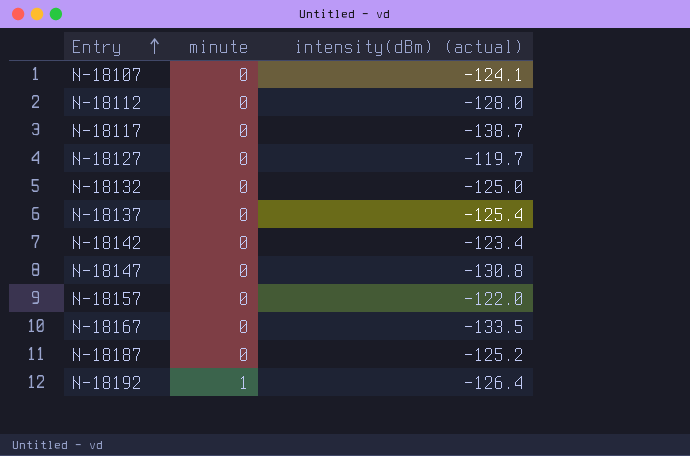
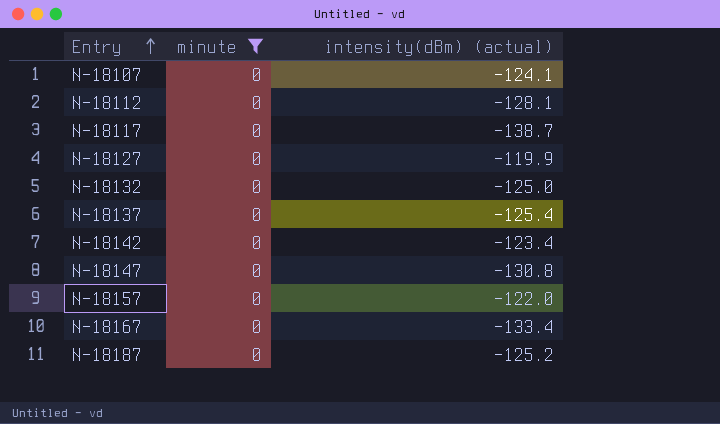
filter: none -> minute = 0
N-18112 | intensity(dBm) (actual): -128.0 -> -128.1
N-18127 | intensity(dBm) (actual): -119.7 -> -119.9
N-18167 | intensity(dBm) (actual): -133.5 -> -133.4

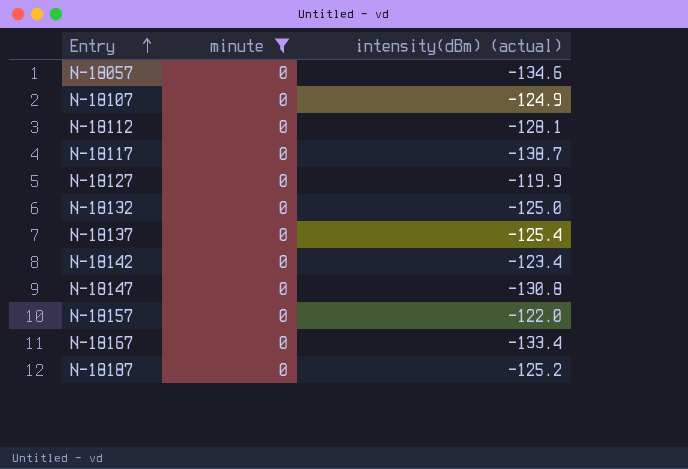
row N-18057: none -> 0 | -134.6
N-18107 | intensity(dBm) (actual): -124.1 -> -124.9

